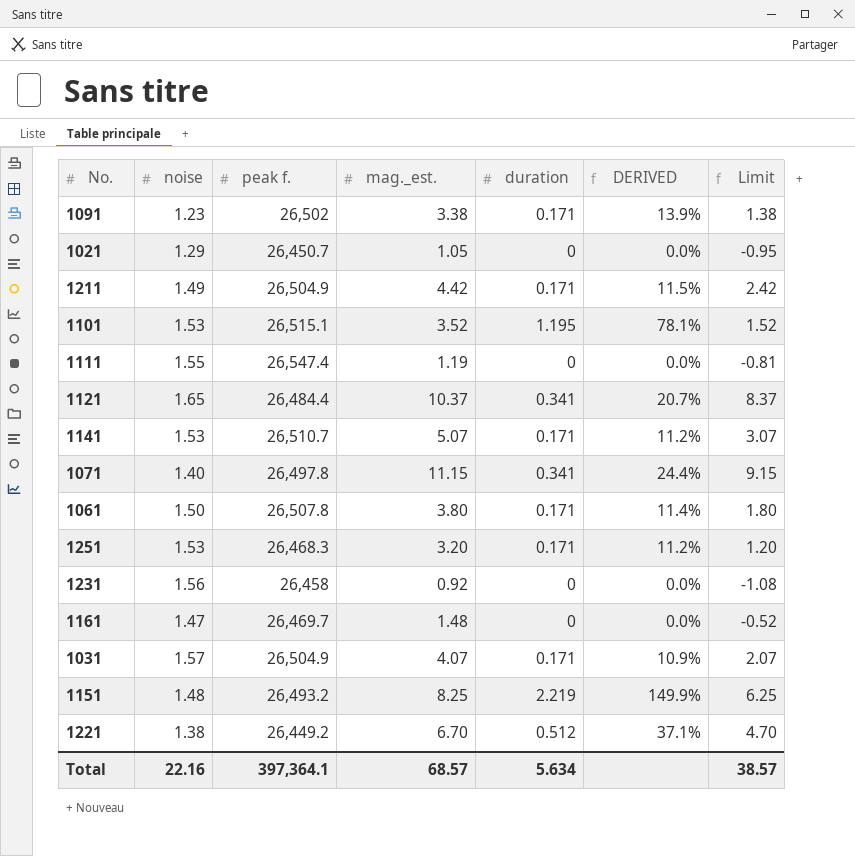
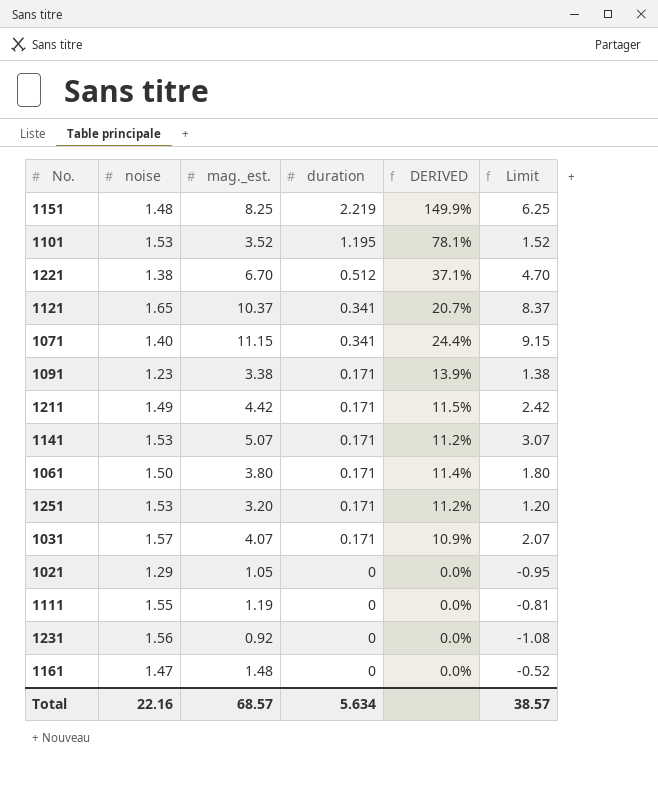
row order: none -> duration descending
column peak f. | position: 3 -> none

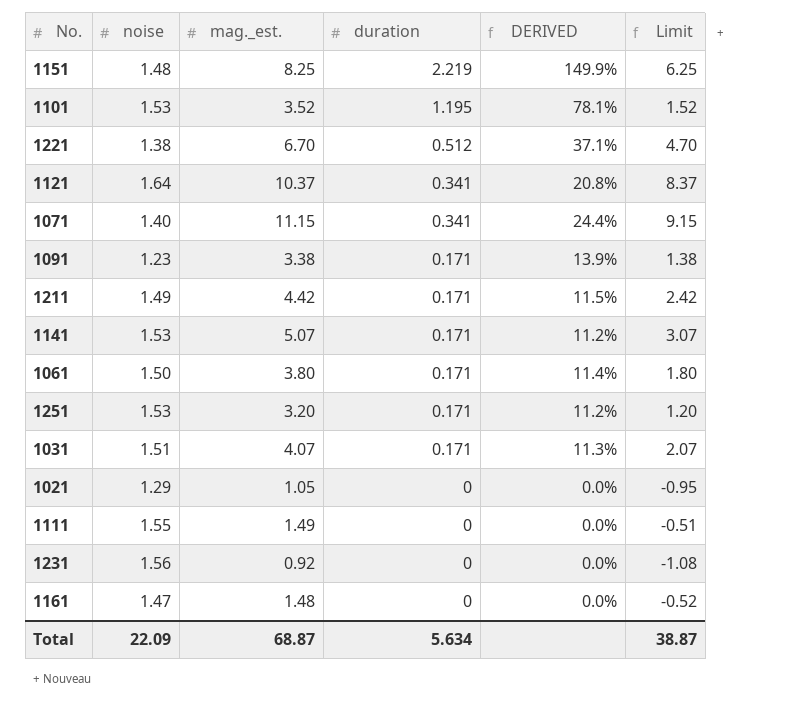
1121 | noise: 1.65 -> 1.64
1121 | DERIVED: 20.7% -> 20.8%
1031 | noise: 1.57 -> 1.51
1031 | DERIVED: 10.9% -> 11.3%
1111 | mag._est.: 1.19 -> 1.49
1111 | Limit: -0.81 -> -0.51
Total | noise: 22.16 -> 22.09
Total | mag._est.: 68.57 -> 68.87
Total | Limit: 38.57 -> 38.87

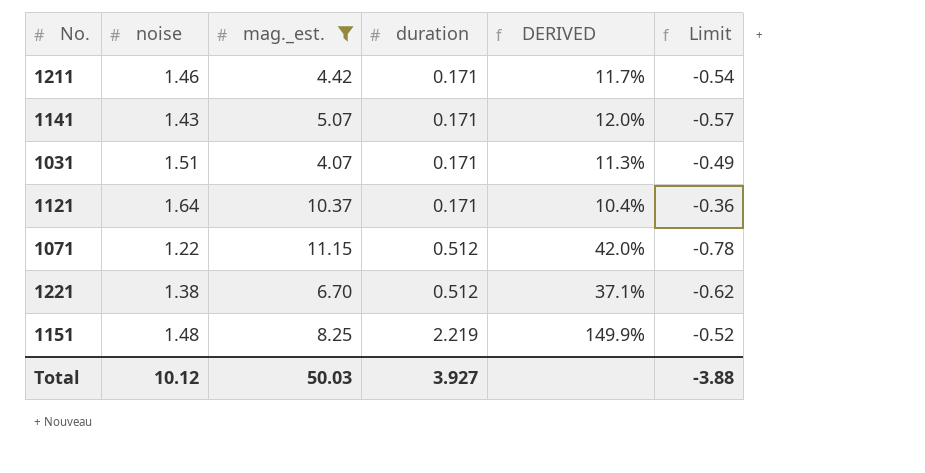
filter: none -> mag._est. >= 4.07
row order: duration descending -> duration ascending
column Limit | formula: [mag._est.] - 2 -> [noise] - 2
1211 | noise: 1.49 -> 1.46
1211 | DERIVED: 11.5% -> 11.7%
1141 | noise: 1.53 -> 1.43
1141 | DERIVED: 11.2% -> 12.0%
1121 | duration: 0.341 -> 0.171
1121 | DERIVED: 20.8% -> 10.4%
1071 | noise: 1.40 -> 1.22
1071 | duration: 0.341 -> 0.512
1071 | DERIVED: 24.4% -> 42.0%
Total | noise: 22.09 -> 10.12
Total | mag._est.: 68.87 -> 50.03
Total | duration: 5.634 -> 3.927
Total | Limit: 38.87 -> -3.88

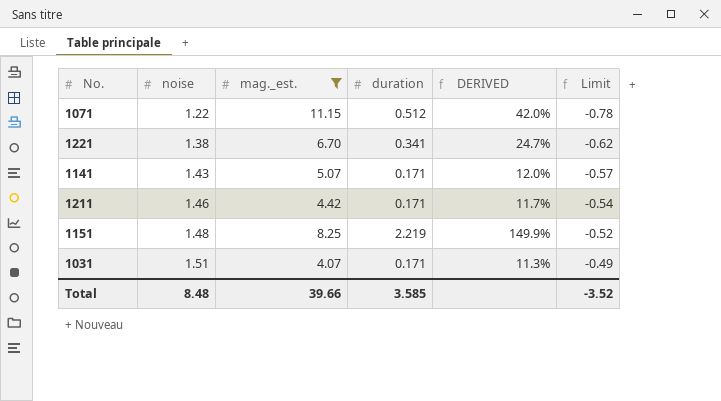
row order: duration ascending -> noise ascending
row 1121: 1.64 | 10.37 | 0.171 | 10.4% | -0.36 -> none
1221 | duration: 0.512 -> 0.341
1221 | DERIVED: 37.1% -> 24.7%
Total | noise: 10.12 -> 8.48
Total | mag._est.: 50.03 -> 39.66
Total | duration: 3.927 -> 3.585
Total | Limit: -3.88 -> -3.52

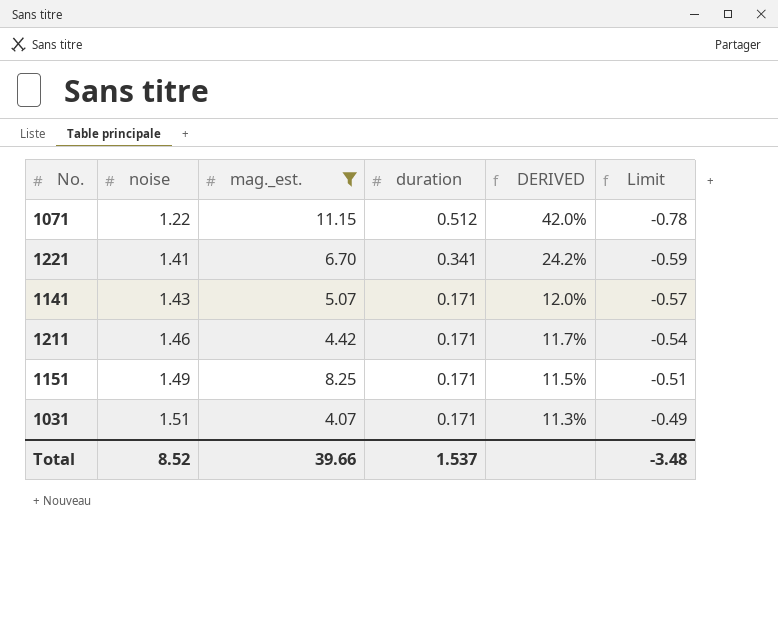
1221 | noise: 1.38 -> 1.41
1221 | DERIVED: 24.7% -> 24.2%
1221 | Limit: -0.62 -> -0.59
1151 | noise: 1.48 -> 1.49
1151 | duration: 2.219 -> 0.171
1151 | DERIVED: 149.9% -> 11.5%
1151 | Limit: -0.52 -> -0.51
Total | noise: 8.48 -> 8.52
Total | duration: 3.585 -> 1.537
Total | Limit: -3.52 -> -3.48

